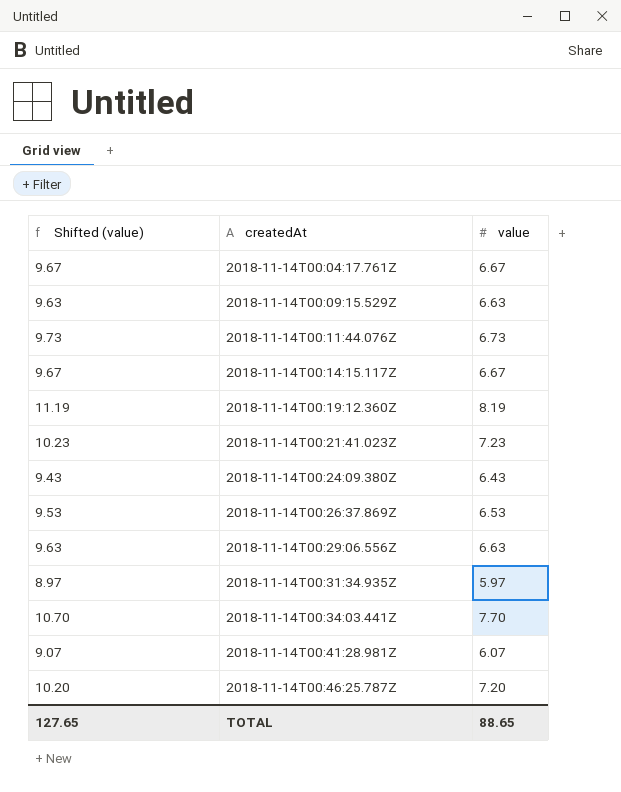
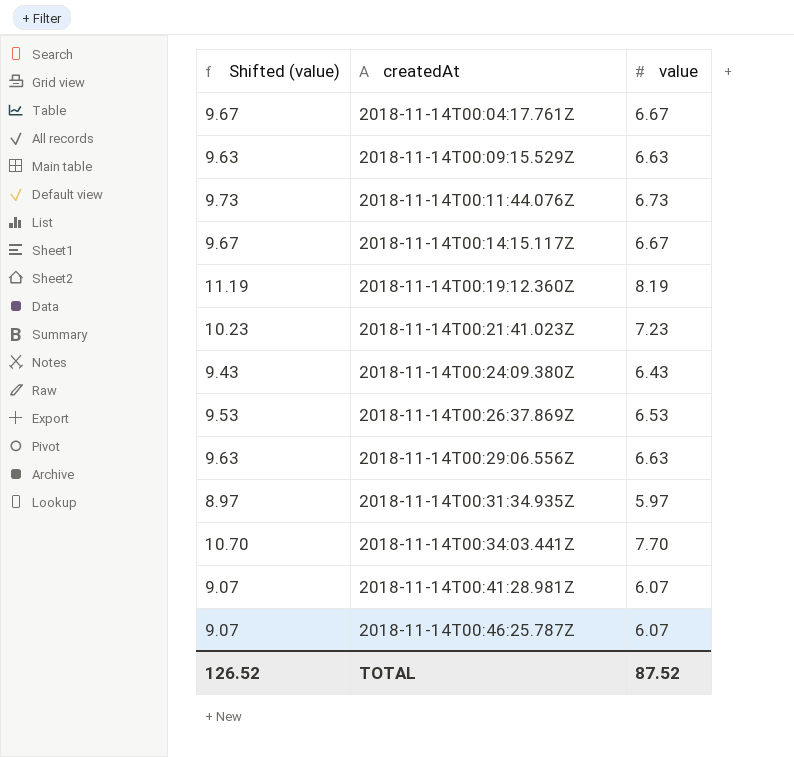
2018-11-14T00:46:25.787Z | Shifted (value): 10.20 -> 9.07
2018-11-14T00:46:25.787Z | value: 7.20 -> 6.07
TOTAL | Shifted (value): 127.65 -> 126.52
TOTAL | value: 88.65 -> 87.52

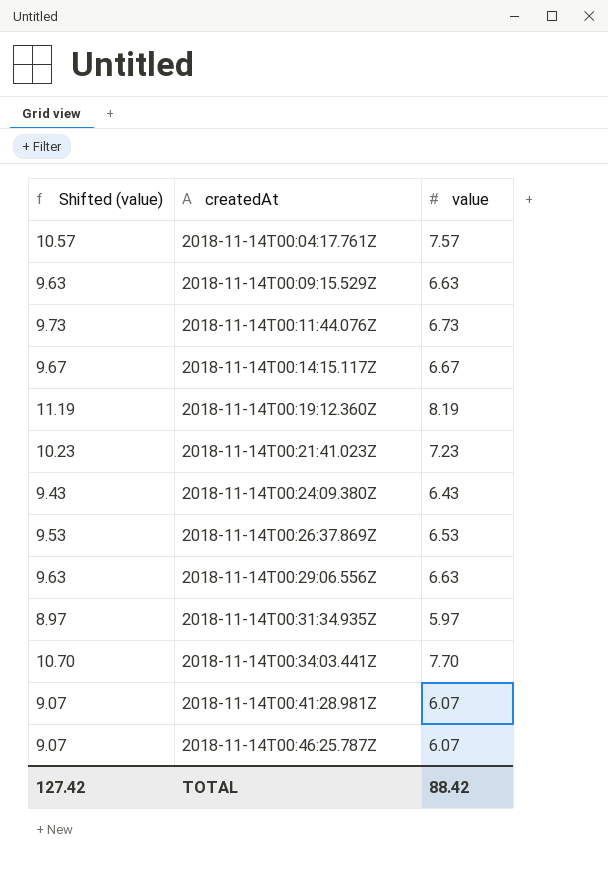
2018-11-14T00:04:17.761Z | Shifted (value): 9.67 -> 10.57
2018-11-14T00:04:17.761Z | value: 6.67 -> 7.57
TOTAL | Shifted (value): 126.52 -> 127.42
TOTAL | value: 87.52 -> 88.42

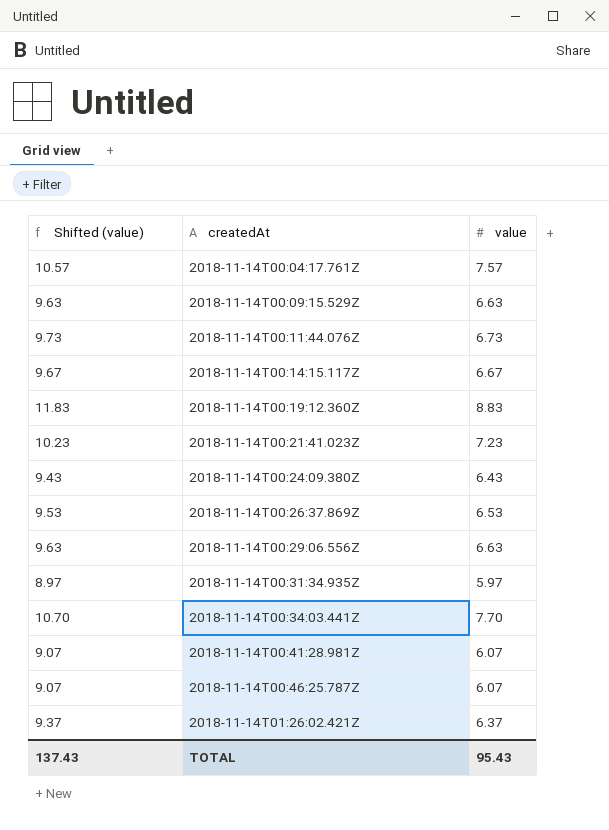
2018-11-14T00:19:12.360Z | Shifted (value): 11.19 -> 11.83
2018-11-14T00:19:12.360Z | value: 8.19 -> 8.83
row 2018-11-14T01:26:02.421Z: none -> 9.37 | 6.37
TOTAL | Shifted (value): 127.42 -> 137.43
TOTAL | value: 88.42 -> 95.43

